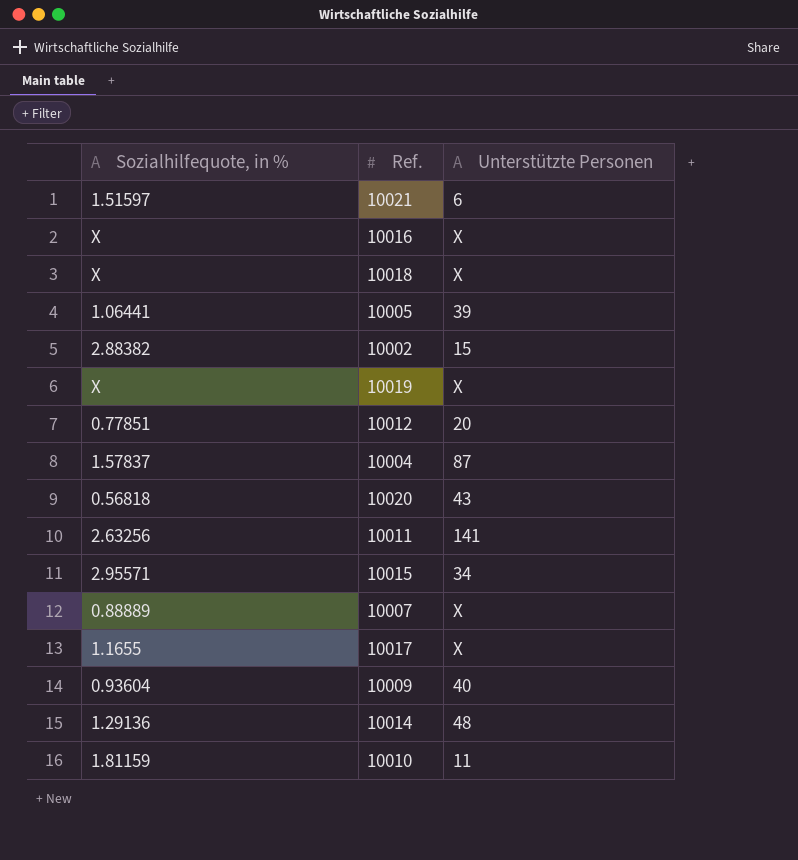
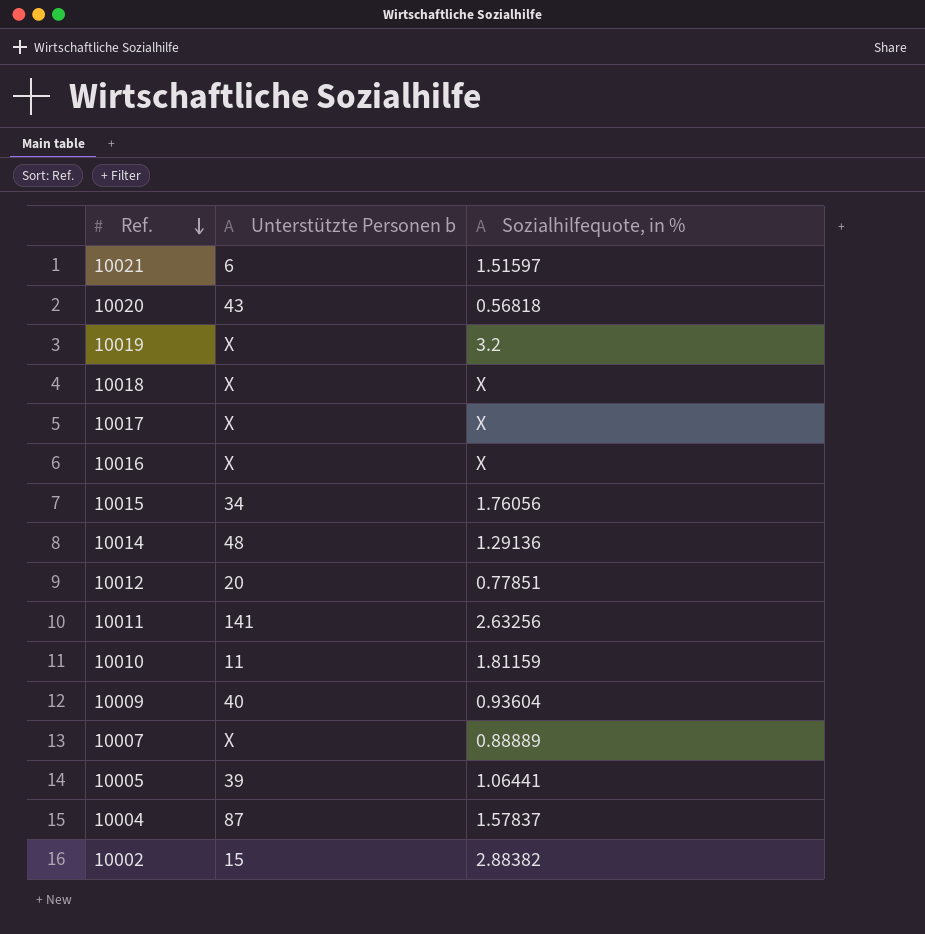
row order: none -> Ref. descending
column name: Unterstützte Personen -> Unterstützte Personen b
column Sozialhilfequote, in % | position: 1 -> 3
10019 | Sozialhilfequote, in %: X -> 3.2
10017 | Sozialhilfequote, in %: 1.1655 -> X
10015 | Sozialhilfequote, in %: 2.95571 -> 1.76056

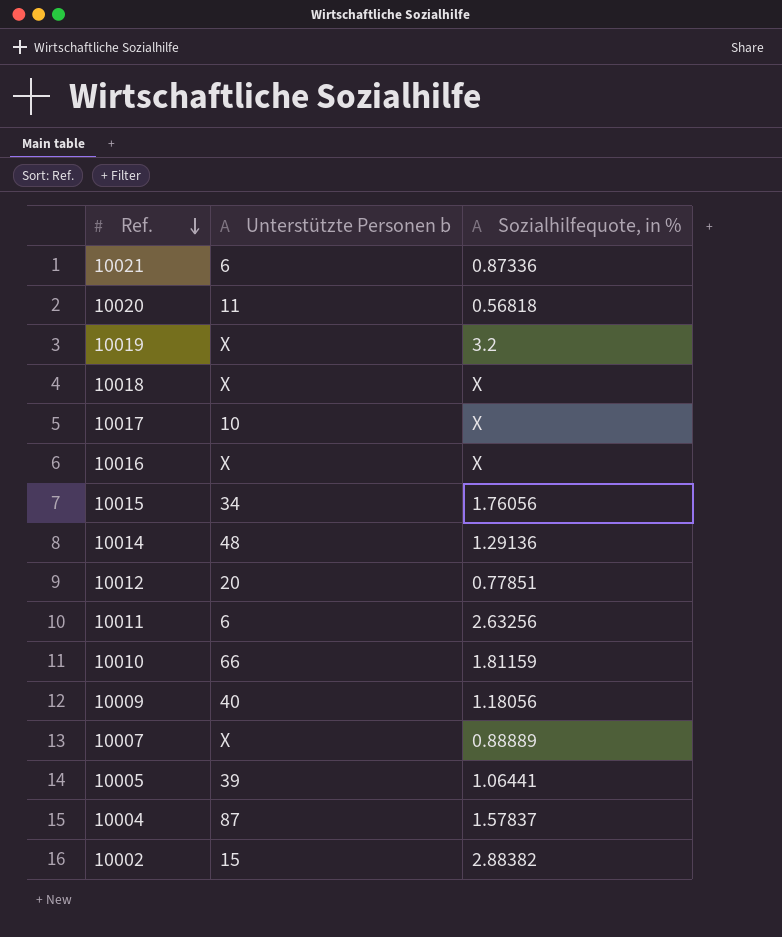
10021 | Sozialhilfequote, in %: 1.51597 -> 0.87336
10020 | Unterstützte Personen b: 43 -> 11
10017 | Unterstützte Personen b: X -> 10
10011 | Unterstützte Personen b: 141 -> 6
10010 | Unterstützte Personen b: 11 -> 66
10009 | Sozialhilfequote, in %: 0.93604 -> 1.18056

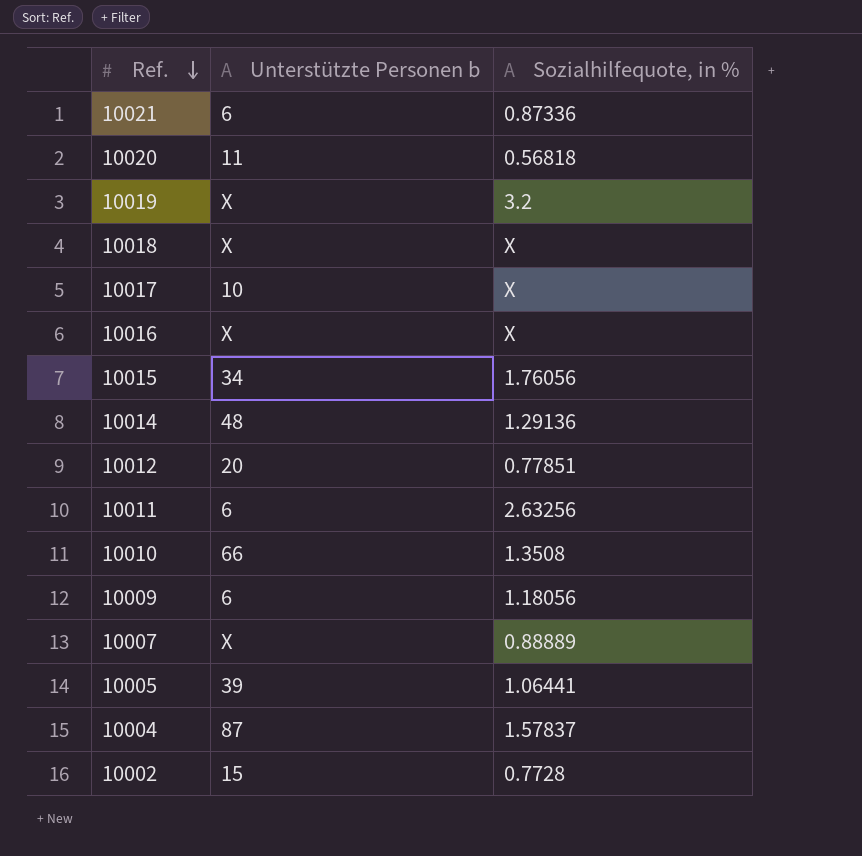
10010 | Sozialhilfequote, in %: 1.81159 -> 1.3508
10009 | Unterstützte Personen b: 40 -> 6
10002 | Sozialhilfequote, in %: 2.88382 -> 0.7728

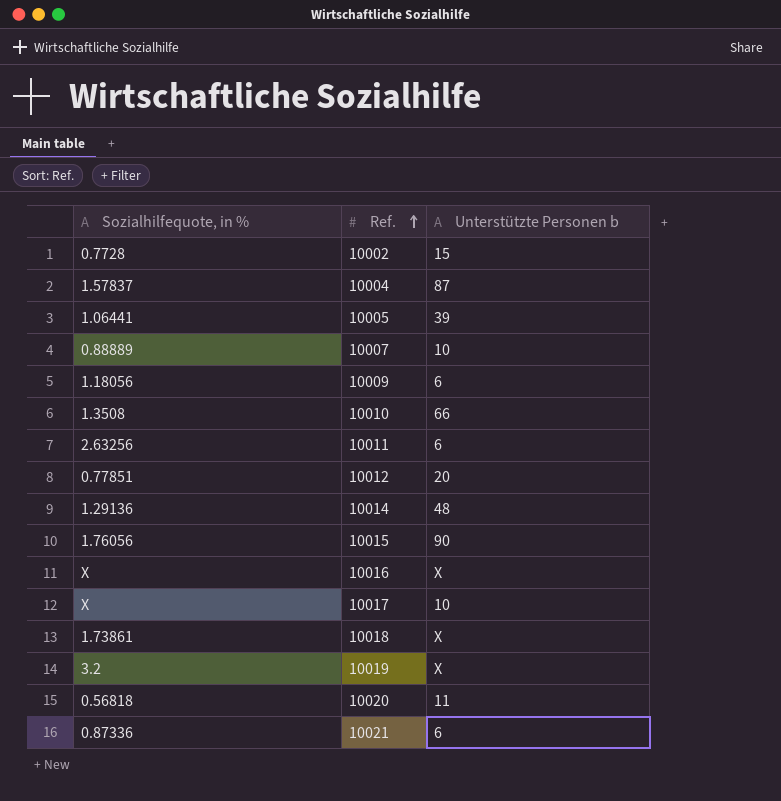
row order: Ref. descending -> Ref. ascending
column Sozialhilfequote, in % | position: 3 -> 1
10007 | Unterstützte Personen b: X -> 10
10015 | Unterstützte Personen b: 34 -> 90
10018 | Sozialhilfequote, in %: X -> 1.73861

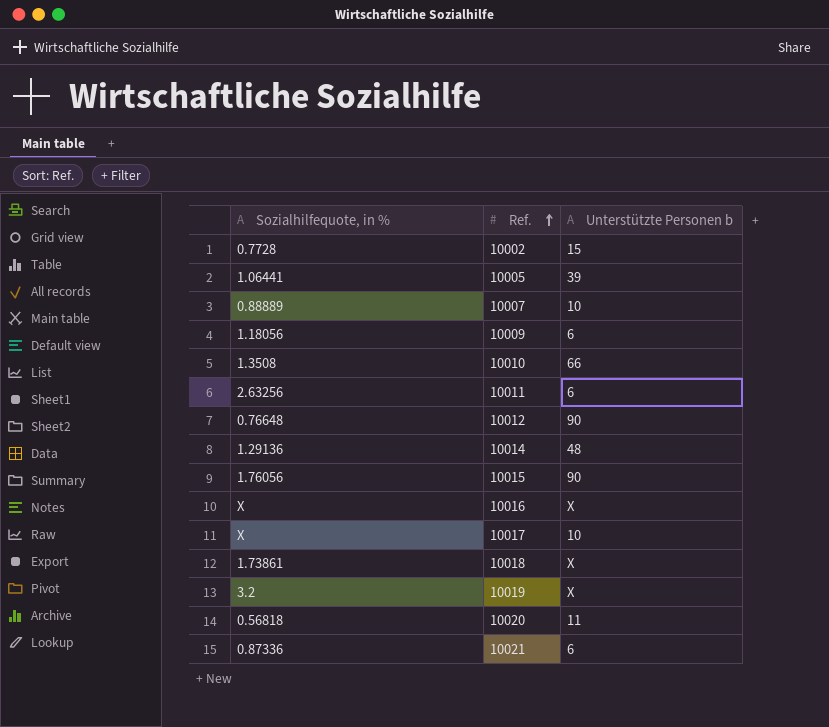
row 10004: 1.57837 | 87 -> none
10012 | Sozialhilfequote, in %: 0.77851 -> 0.76648
10012 | Unterstützte Personen b: 20 -> 90

